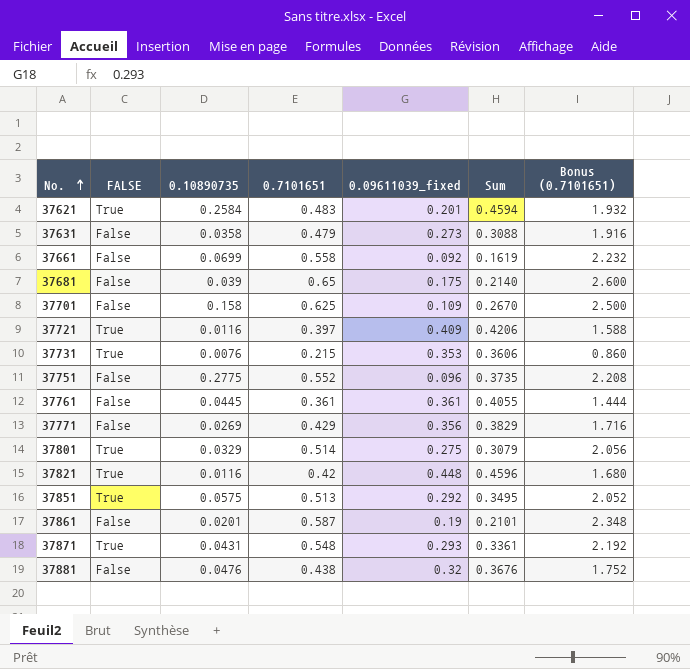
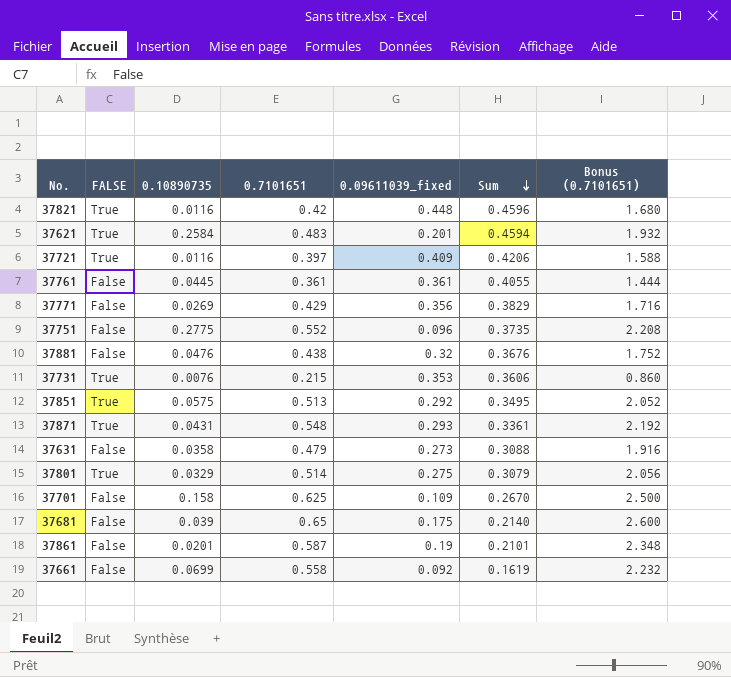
row order: No. ascending -> Sum descending

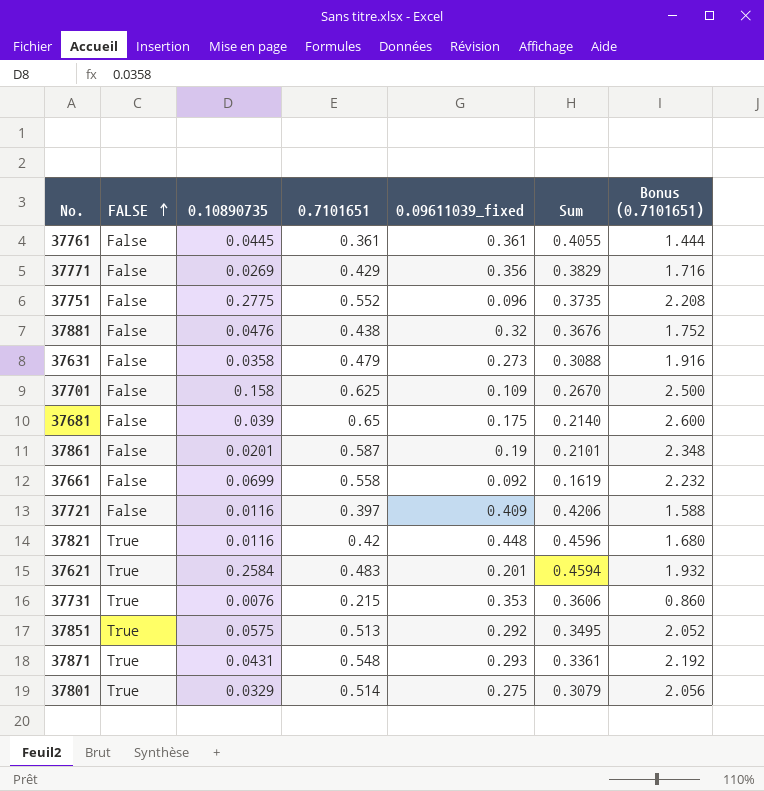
row order: Sum descending -> FALSE ascending
37721 | FALSE: True -> False

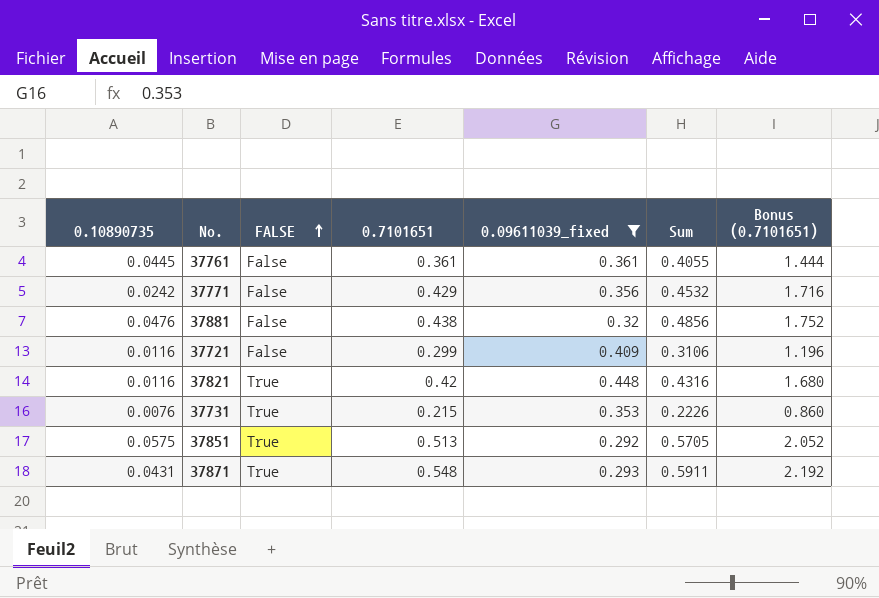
filter: none -> 0.09611039_fixed >= 0.292
column 0.10890735 | position: 3 -> 1
column Sum | formula: [0.10890735] + [0.09611039_fixed] -> [0.10890735] + [0.7101651]
37771 | 0.10890735: 0.0269 -> 0.0242
37721 | 0.7101651: 0.397 -> 0.299
37721 | Bonus (0.7101651): 1.588 -> 1.196

